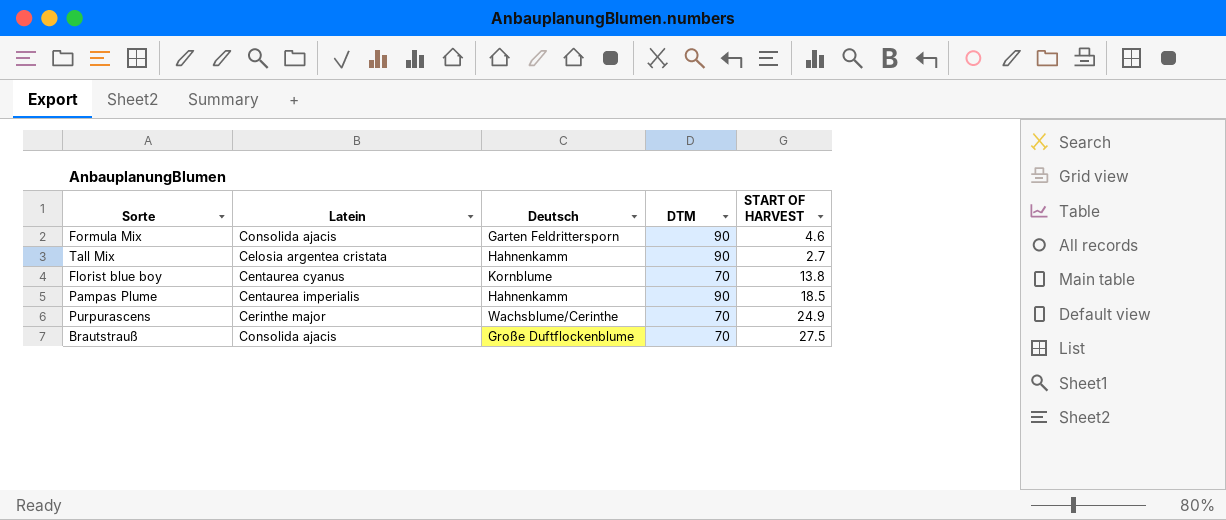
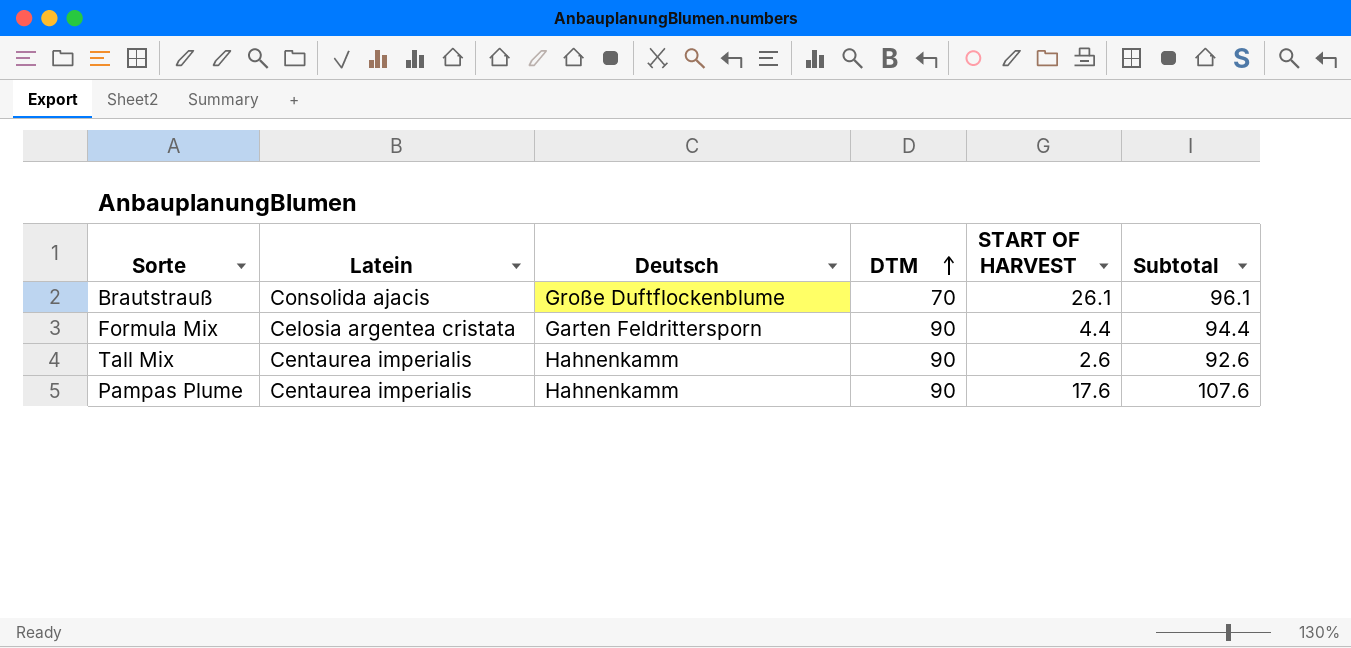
row order: none -> DTM ascending
column Subtotal | formula: none -> [DTM] + [START OF HARVEST]
row Florist blue boy: Centaurea cyanus | Kornblume | 70 | 13.8 -> none
row Purpurascens: Cerinthe major | Wachsblume/Cerinthe | 70 | 24.9 -> none
Brautstrauß | START OF HARVEST: 27.5 -> 26.1
Formula Mix | Latein: Consolida ajacis -> Celosia argentea cristata
Formula Mix | START OF HARVEST: 4.6 -> 4.4
Tall Mix | Latein: Celosia argentea cristata -> Centaurea imperialis
Tall Mix | START OF HARVEST: 2.7 -> 2.6
Pampas Plume | START OF HARVEST: 18.5 -> 17.6

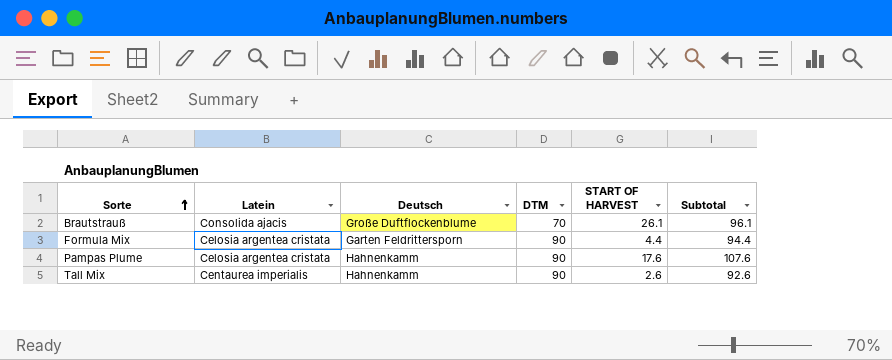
row order: DTM ascending -> Sorte ascending
Pampas Plume | Latein: Centaurea imperialis -> Celosia argentea cristata

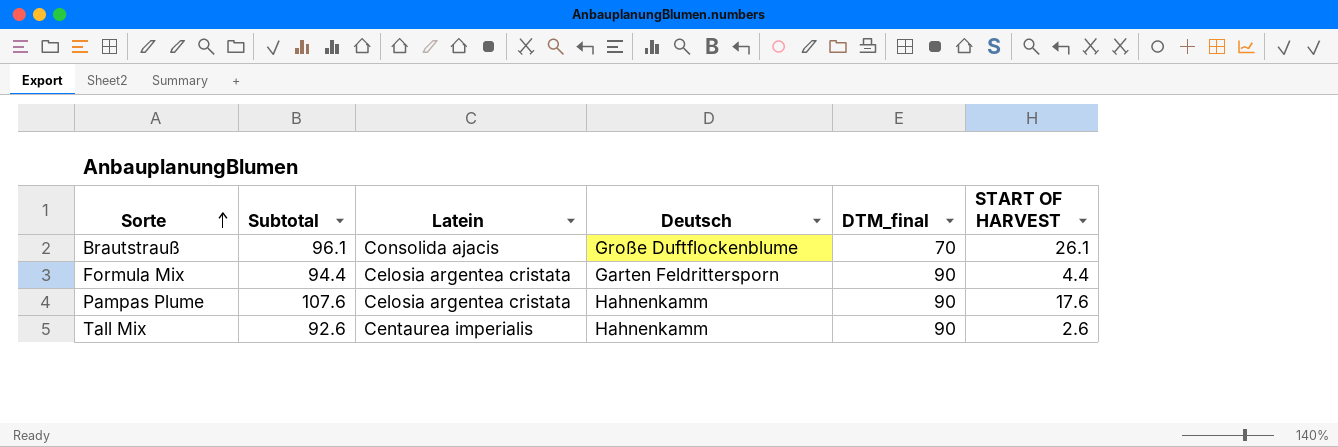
column Subtotal | position: 6 -> 2
column name: DTM -> DTM_final

